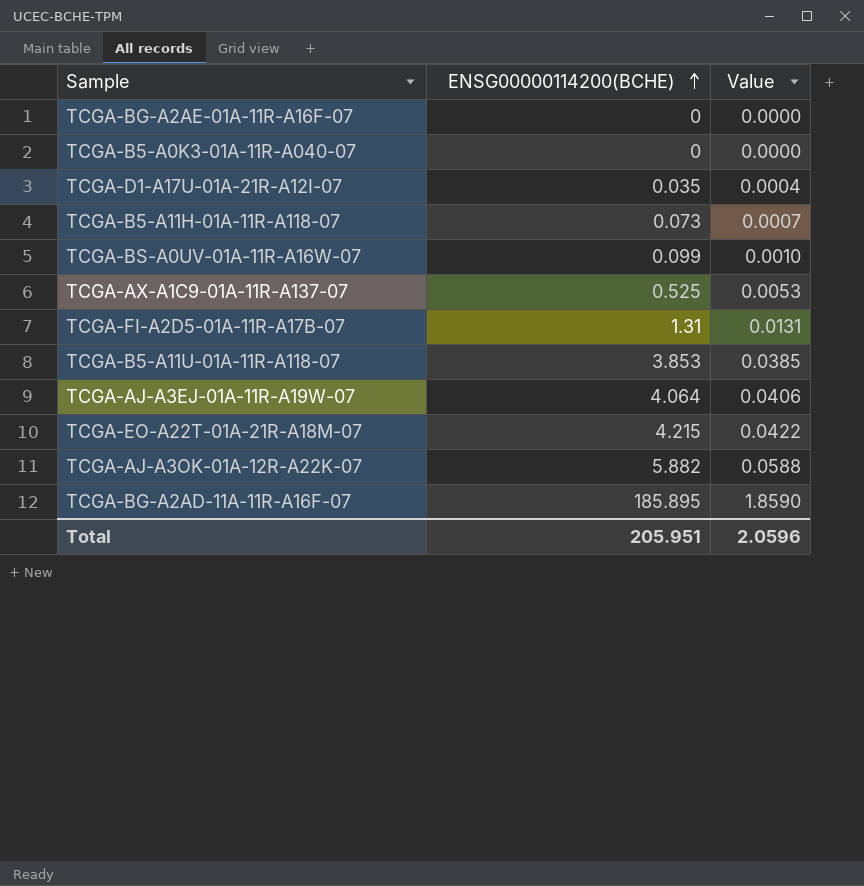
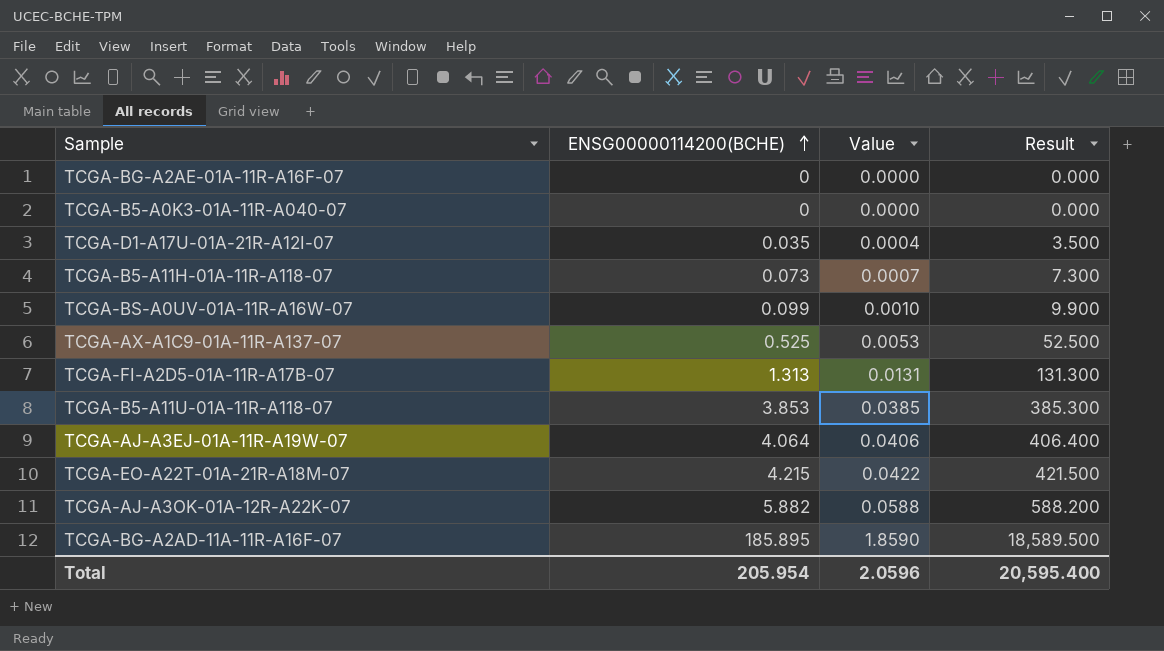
column Result | formula: none -> [ENSG00000114200(BCHE)] * 100
TCGA-FI-A2D5-01A-11R-A17B-07 | ENSG00000114200(BCHE): 1.31 -> 1.313
Total | ENSG00000114200(BCHE): 205.951 -> 205.954

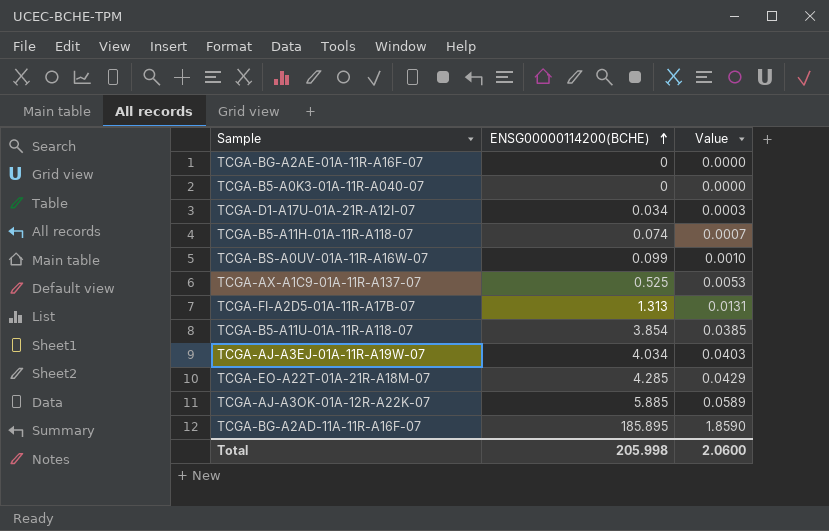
column Result | formula: [ENSG00000114200(BCHE)] * 100 -> none
TCGA-D1-A17U-01A-21R-A12I-07 | ENSG00000114200(BCHE): 0.035 -> 0.034
TCGA-D1-A17U-01A-21R-A12I-07 | Value: 0.0004 -> 0.0003
TCGA-B5-A11H-01A-11R-A118-07 | ENSG00000114200(BCHE): 0.073 -> 0.074
TCGA-B5-A11U-01A-11R-A118-07 | ENSG00000114200(BCHE): 3.853 -> 3.854
TCGA-AJ-A3EJ-01A-11R-A19W-07 | ENSG00000114200(BCHE): 4.064 -> 4.034
TCGA-AJ-A3EJ-01A-11R-A19W-07 | Value: 0.0406 -> 0.0403
TCGA-EO-A22T-01A-21R-A18M-07 | ENSG00000114200(BCHE): 4.215 -> 4.285
TCGA-EO-A22T-01A-21R-A18M-07 | Value: 0.0422 -> 0.0429
TCGA-AJ-A3OK-01A-12R-A22K-07 | ENSG00000114200(BCHE): 5.882 -> 5.885
TCGA-AJ-A3OK-01A-12R-A22K-07 | Value: 0.0588 -> 0.0589
Total | ENSG00000114200(BCHE): 205.954 -> 205.998
Total | Value: 2.0596 -> 2.0600

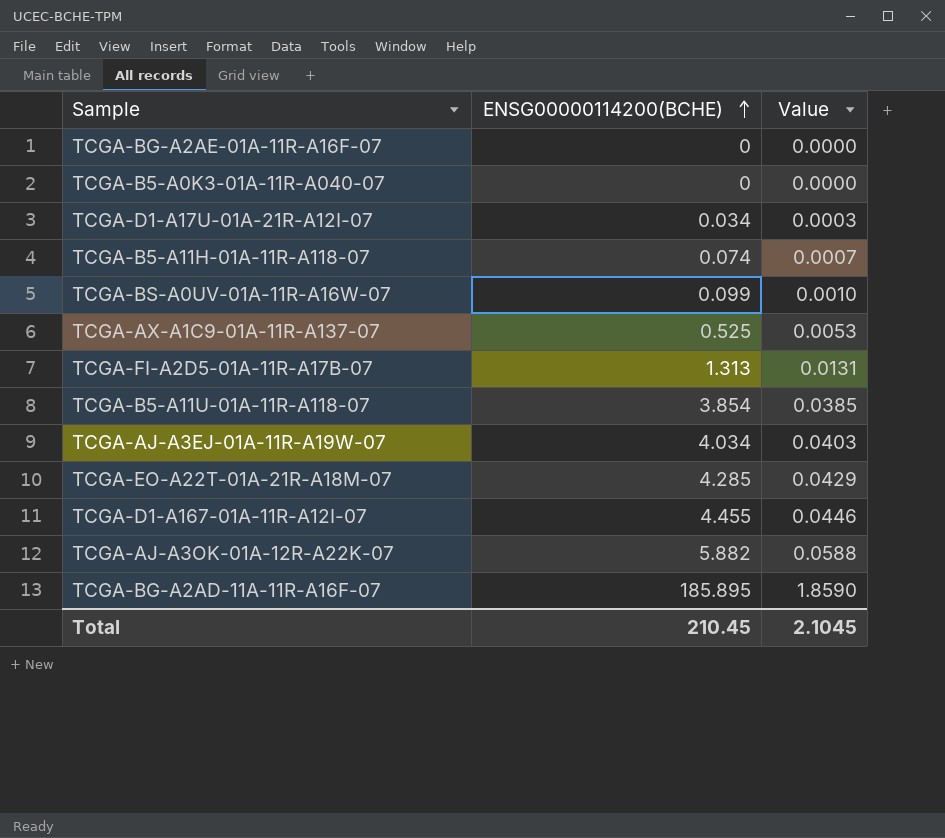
row TCGA-D1-A167-01A-11R-A12I-07: none -> 4.455 | 0.0446
TCGA-AJ-A3OK-01A-12R-A22K-07 | ENSG00000114200(BCHE): 5.885 -> 5.882
TCGA-AJ-A3OK-01A-12R-A22K-07 | Value: 0.0589 -> 0.0588
Total | ENSG00000114200(BCHE): 205.998 -> 210.45
Total | Value: 2.0600 -> 2.1045

